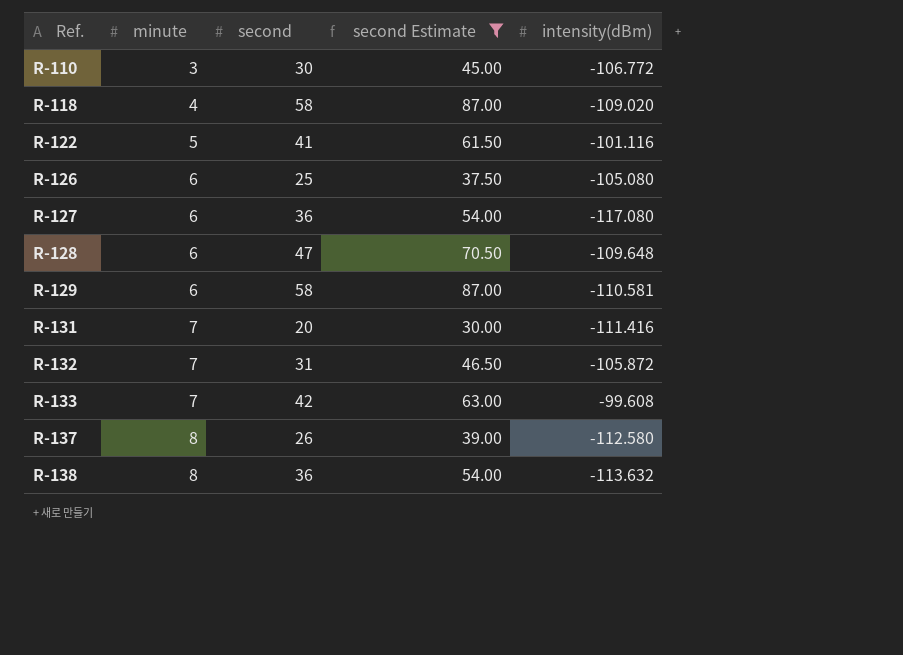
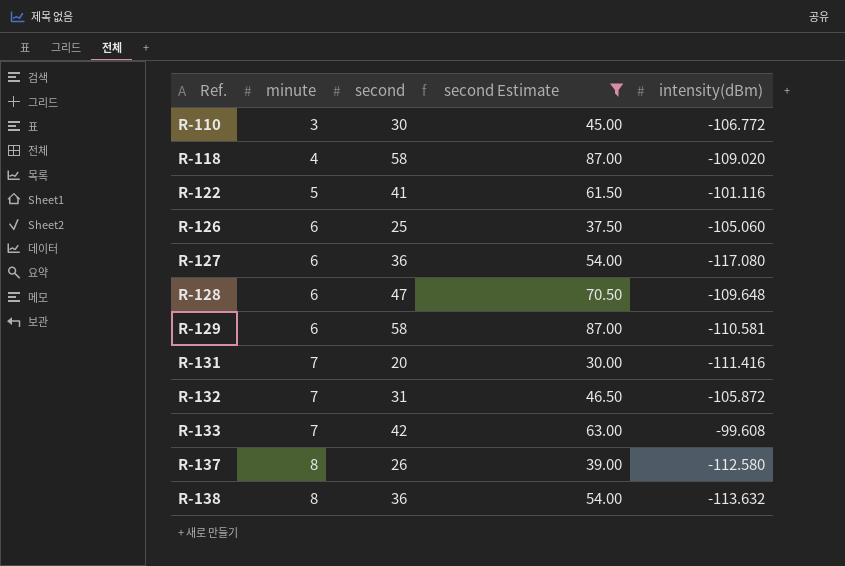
R-126 | intensity(dBm): -105.080 -> -105.060

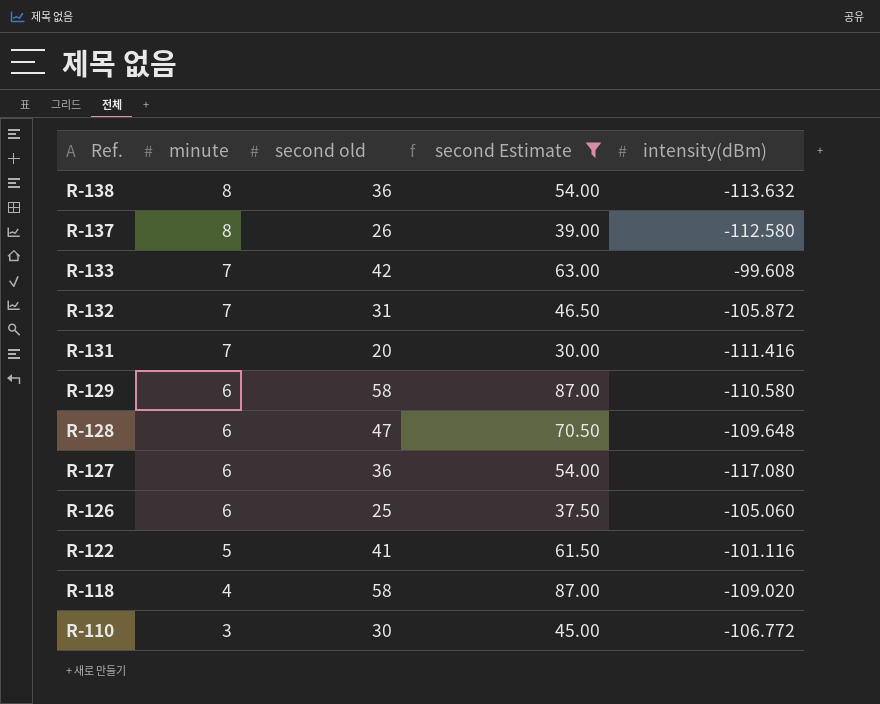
row order: Ref. ascending -> Ref. descending
column name: second -> second old
R-129 | intensity(dBm): -110.581 -> -110.580

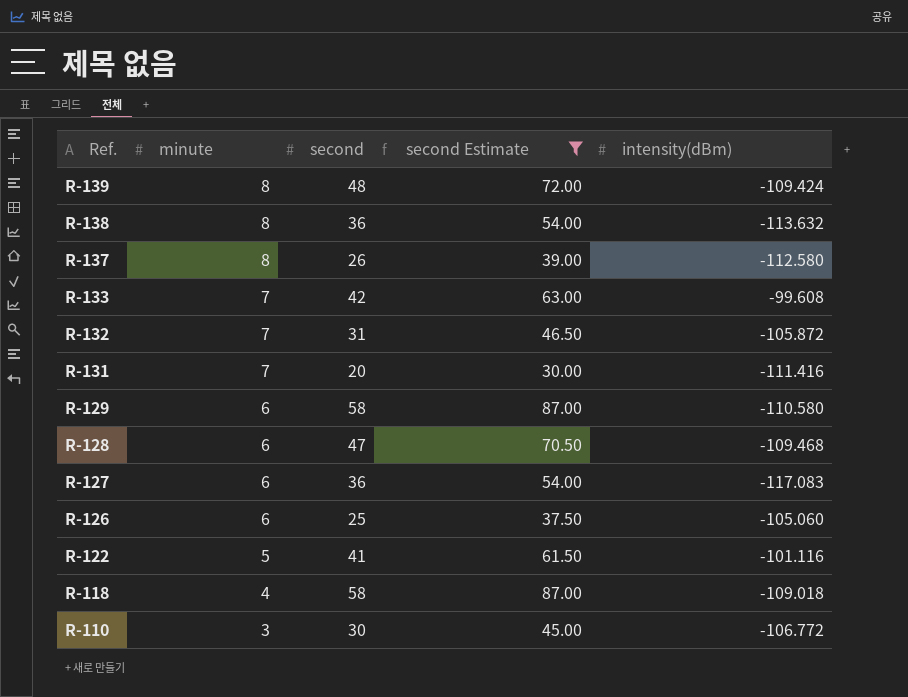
column name: second old -> second
row R-139: none -> 8 | 48 | 72.00 | -109.424
R-128 | intensity(dBm): -109.648 -> -109.468
R-127 | intensity(dBm): -117.080 -> -117.083
R-118 | intensity(dBm): -109.020 -> -109.018

